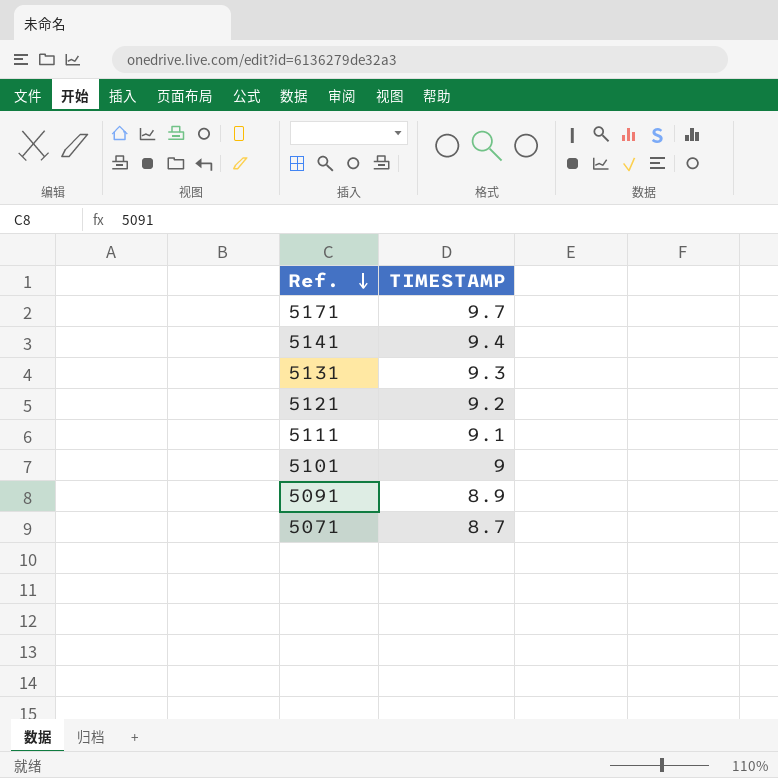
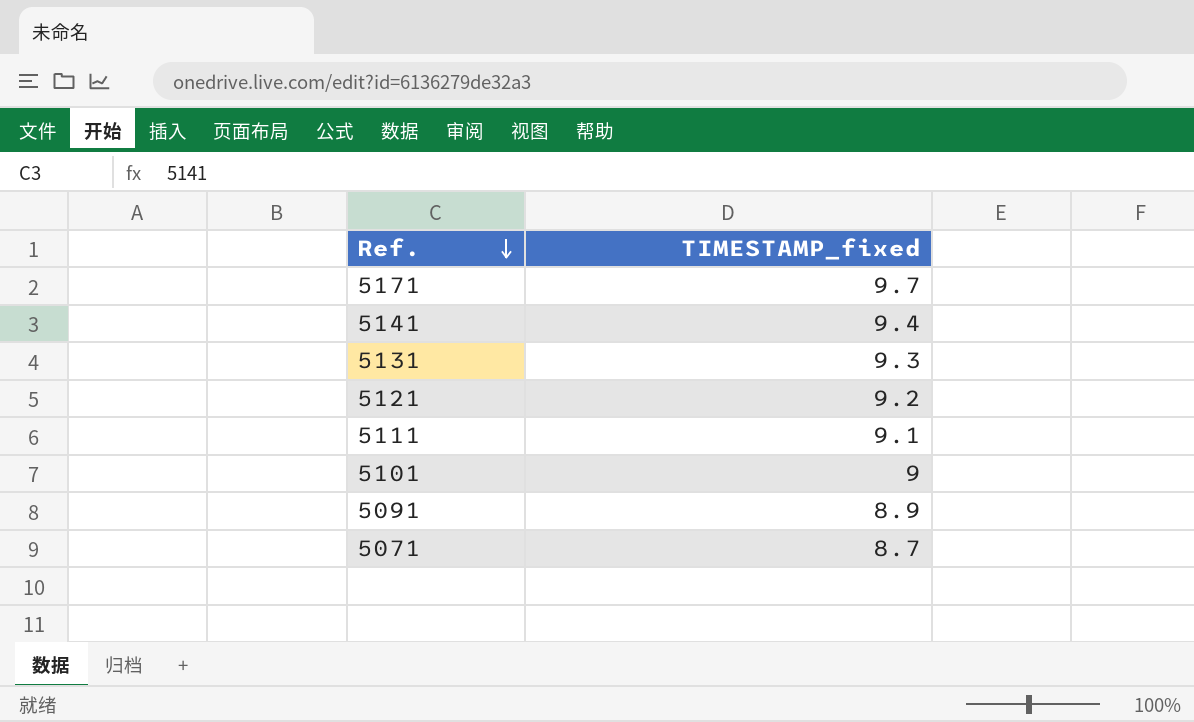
column name: TIMESTAMP -> TIMESTAMP_fixed

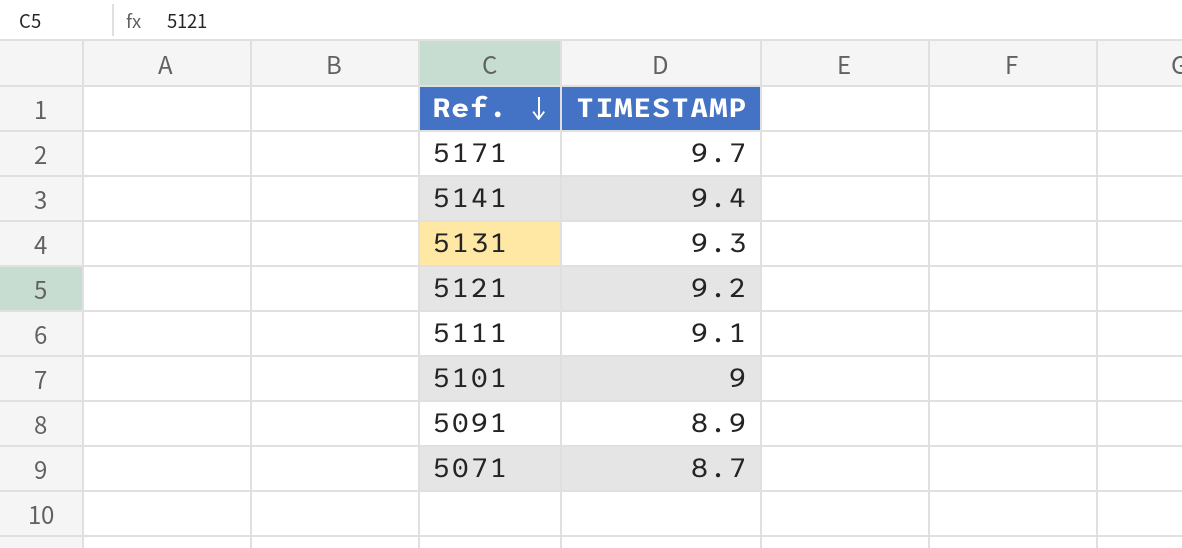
column name: TIMESTAMP_fixed -> TIMESTAMP

